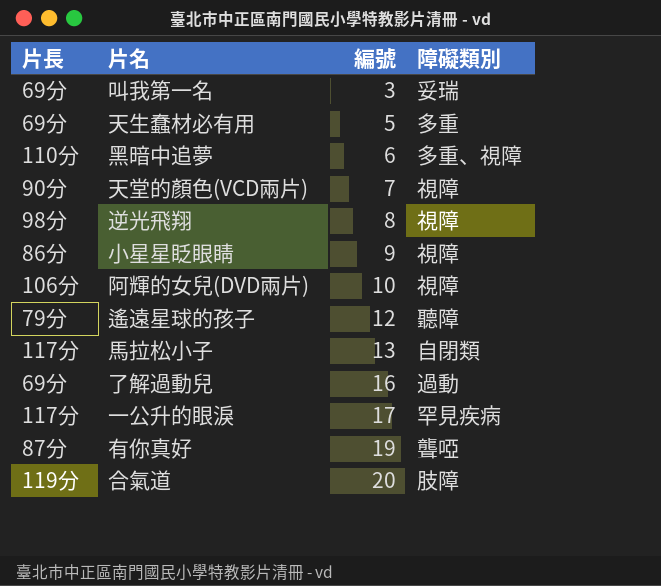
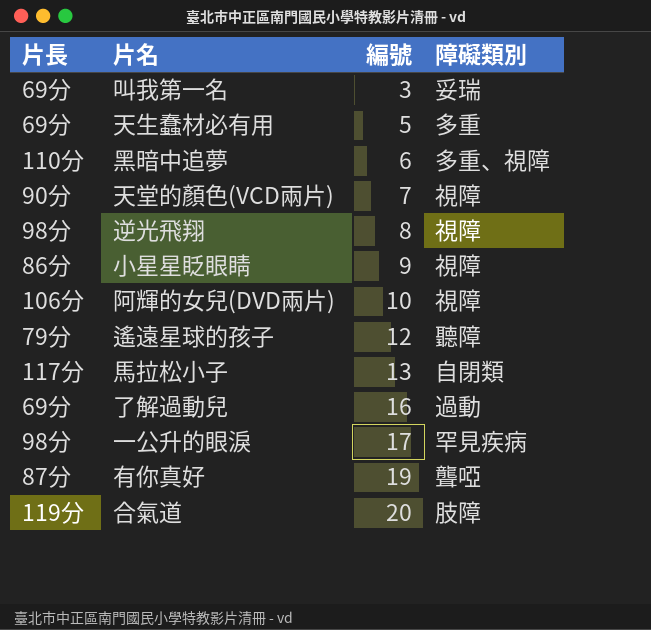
一公升的眼淚 | 片長: 117分 -> 98分

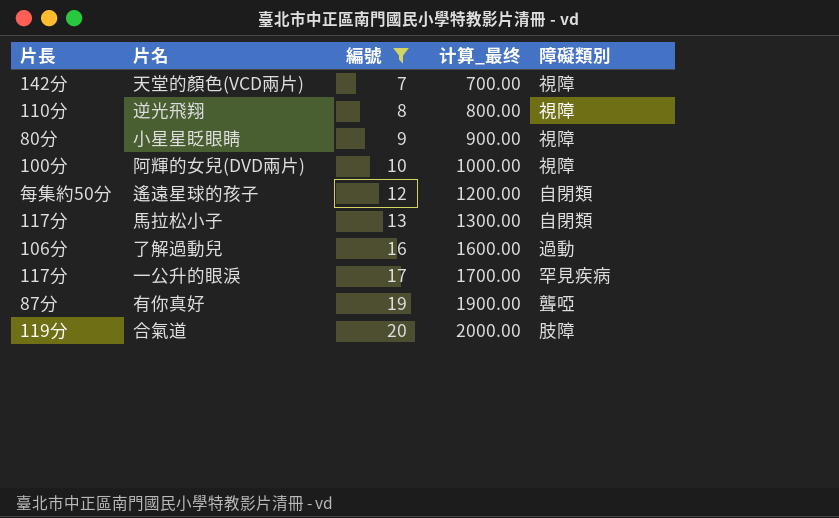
filter: none -> 編號 >= 7
column 计算_最终 | formula: none -> [編號] * 100
天堂的顏色(VCD兩片) | 片長: 90分 -> 142分
逆光飛翔 | 片長: 98分 -> 110分
小星星眨眼睛 | 片長: 86分 -> 80分
阿輝的女兒(DVD兩片) | 片長: 106分 -> 100分
遙遠星球的孩子 | 片長: 79分 -> 每集約50分
遙遠星球的孩子 | 障礙類別: 聽障 -> 自閉類
了解過動兒 | 片長: 69分 -> 106分
一公升的眼淚 | 片長: 98分 -> 117分

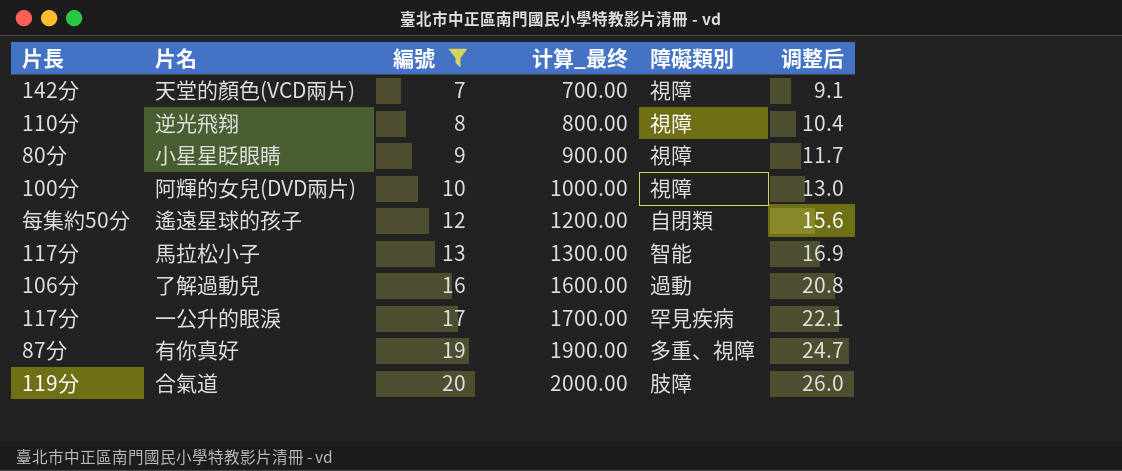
column 调整后 | formula: none -> [編號] * 1.3
馬拉松小子 | 障礙類別: 自閉類 -> 智能
有你真好 | 障礙類別: 聾啞 -> 多重、視障

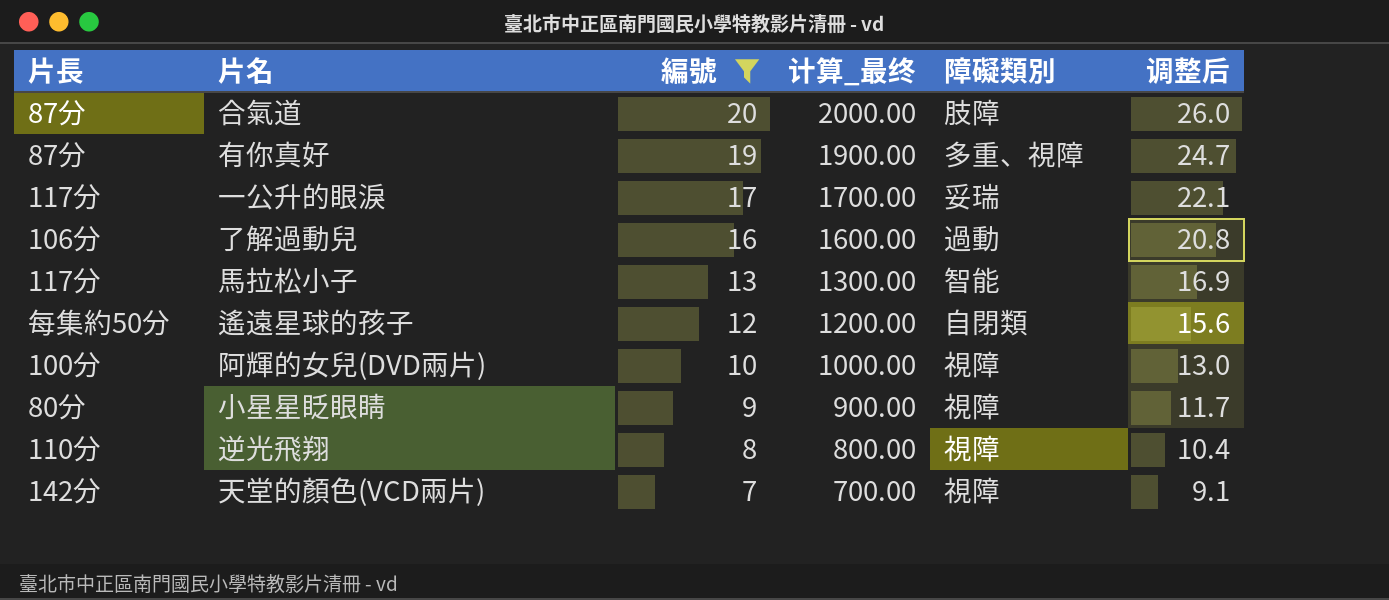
row order: 編號 ascending -> 編號 descending
合氣道 | 片長: 119分 -> 87分
一公升的眼淚 | 障礙類別: 罕見疾病 -> 妥瑞

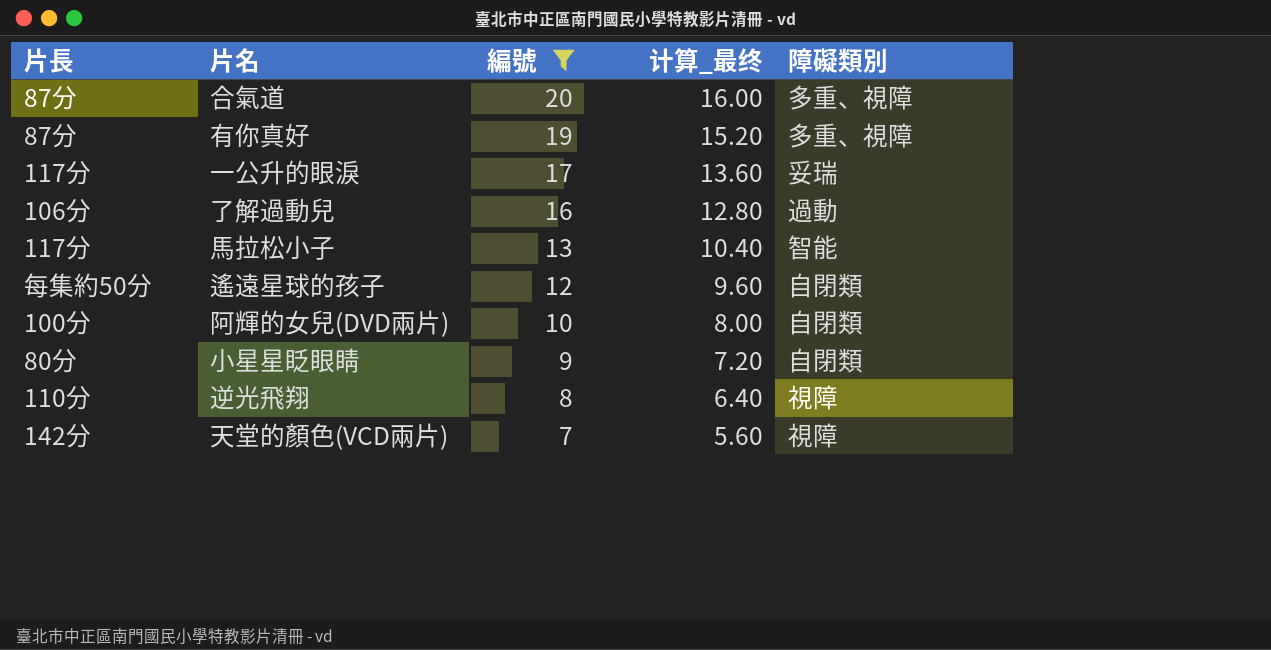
column 调整后 | formula: [編號] * 1.3 -> none
column 计算_最终 | formula: [編號] * 100 -> [編號] * 0.8
合氣道 | 障礙類別: 肢障 -> 多重、視障
阿輝的女兒(DVD兩片) | 障礙類別: 視障 -> 自閉類
小星星眨眼睛 | 障礙類別: 視障 -> 自閉類

